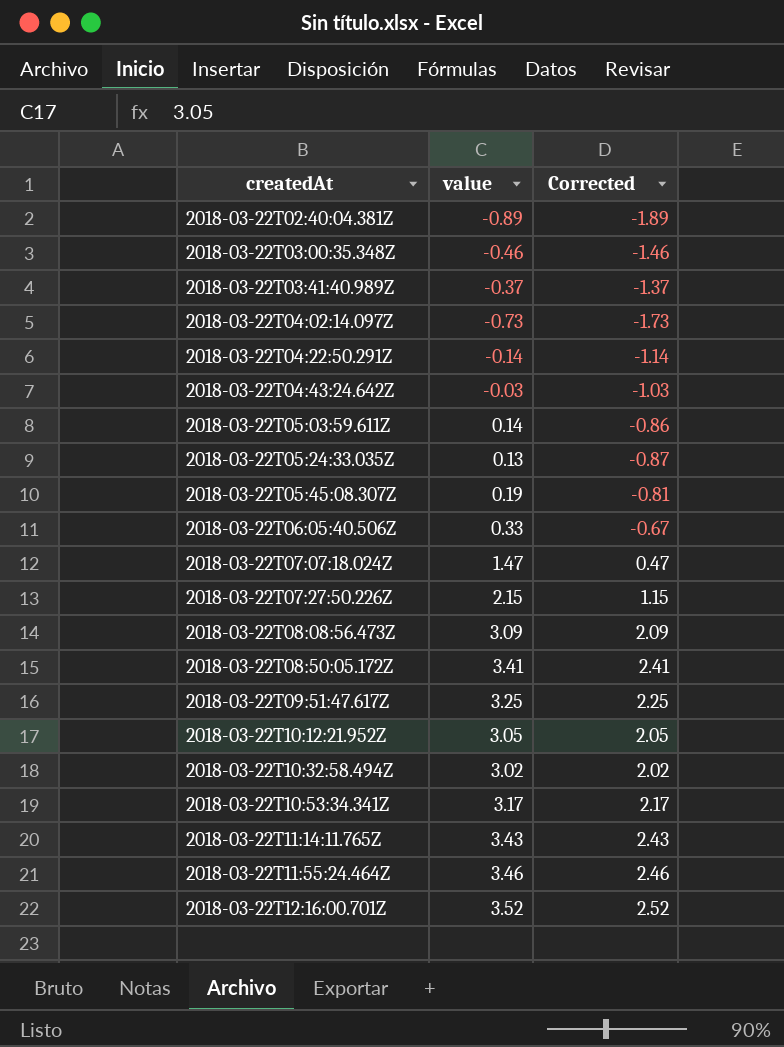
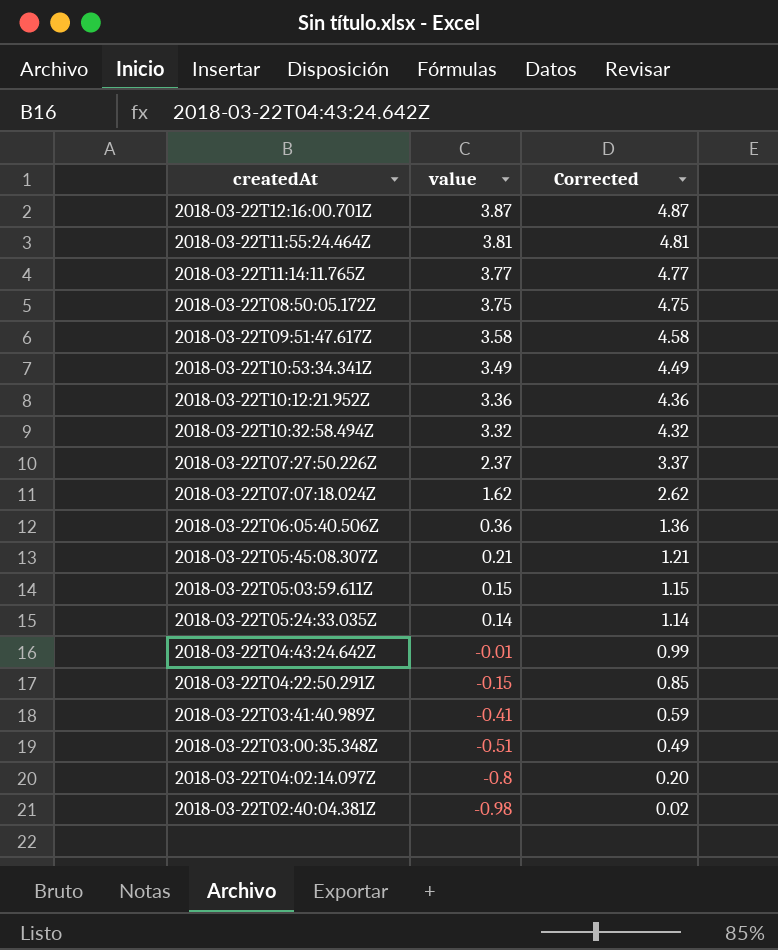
row order: createdAt ascending -> value descending
column Corrected | formula: [value] - 1 -> [value] + 1
row 2018-03-22T08:08:56.473Z: 3.09 | 2.09 -> none
2018-03-22T12:16:00.701Z | value: 3.52 -> 3.87
2018-03-22T11:55:24.464Z | value: 3.46 -> 3.81
2018-03-22T11:14:11.765Z | value: 3.43 -> 3.77
2018-03-22T08:50:05.172Z | value: 3.41 -> 3.75
2018-03-22T09:51:47.617Z | value: 3.25 -> 3.58
2018-03-22T10:53:34.341Z | value: 3.17 -> 3.49
2018-03-22T10:12:21.952Z | value: 3.05 -> 3.36
2018-03-22T10:32:58.494Z | value: 3.02 -> 3.32
2018-03-22T07:27:50.226Z | value: 2.15 -> 2.37
2018-03-22T07:07:18.024Z | value: 1.47 -> 1.62
2018-03-22T06:05:40.506Z | value: 0.33 -> 0.36
2018-03-22T05:45:08.307Z | value: 0.19 -> 0.21
2018-03-22T05:03:59.611Z | value: 0.14 -> 0.15
2018-03-22T05:24:33.035Z | value: 0.13 -> 0.14
2018-03-22T04:43:24.642Z | value: -0.03 -> -0.01
2018-03-22T04:22:50.291Z | value: -0.14 -> -0.15
2018-03-22T03:41:40.989Z | value: -0.37 -> -0.41
2018-03-22T03:00:35.348Z | value: -0.46 -> -0.51
2018-03-22T04:02:14.097Z | value: -0.73 -> -0.8
2018-03-22T02:40:04.381Z | value: -0.89 -> -0.98

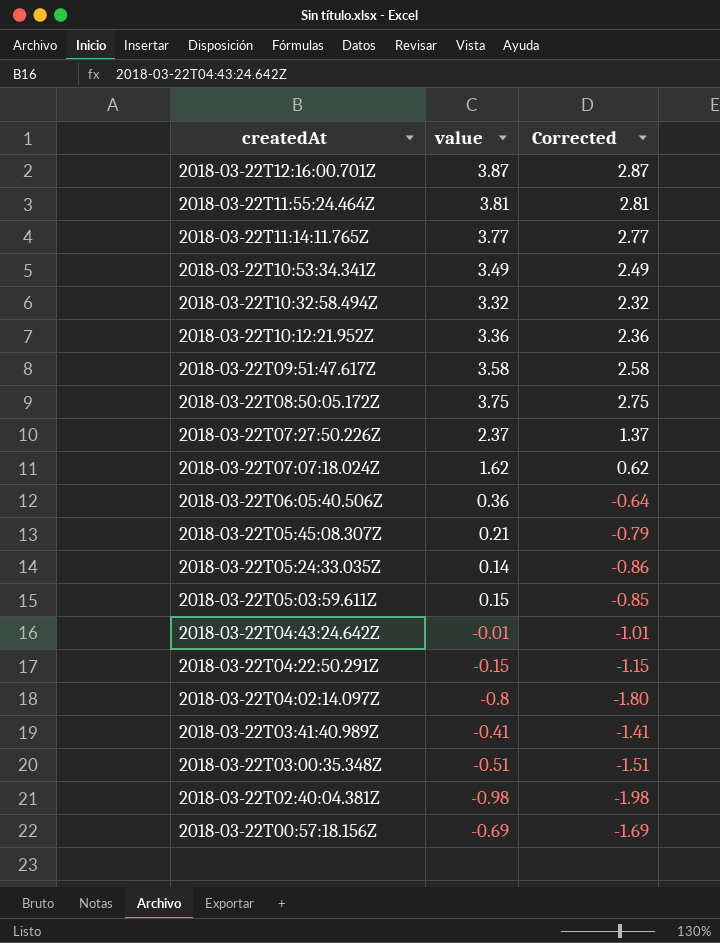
row order: value descending -> createdAt descending
column Corrected | formula: [value] + 1 -> [value] - 1
row 2018-03-22T00:57:18.156Z: none -> -0.69 | -1.69

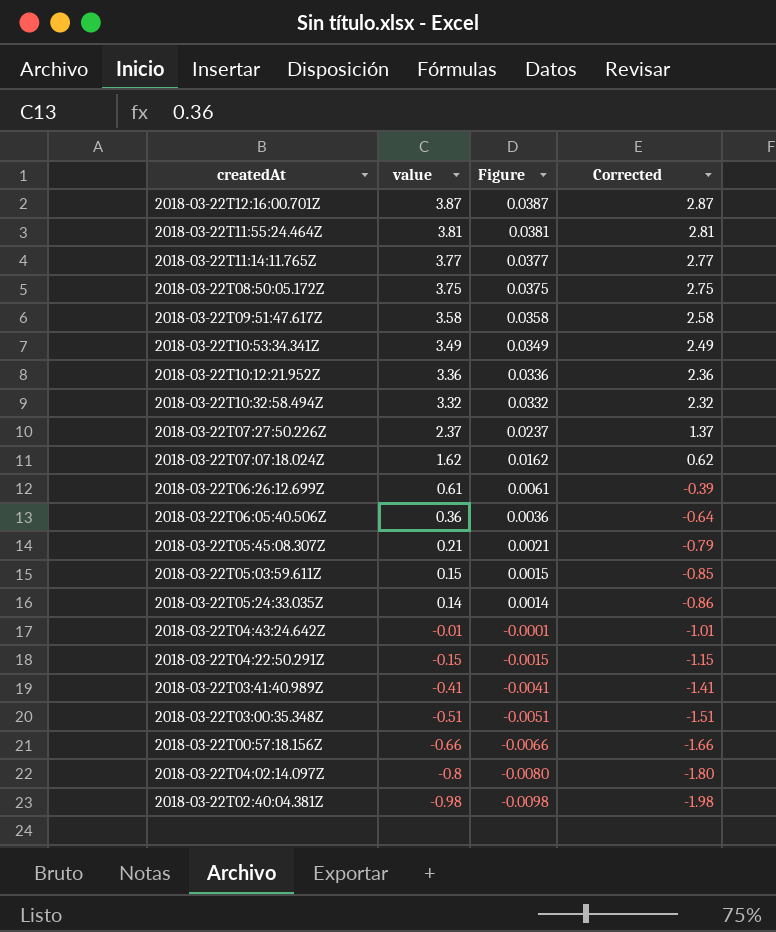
row order: createdAt descending -> value descending
column Figure | formula: none -> [value] * 0.01
row 2018-03-22T06:26:12.699Z: none -> 0.61 | 0.0061 | -0.39
2018-03-22T00:57:18.156Z | value: -0.69 -> -0.66
2018-03-22T00:57:18.156Z | Corrected: -1.69 -> -1.66

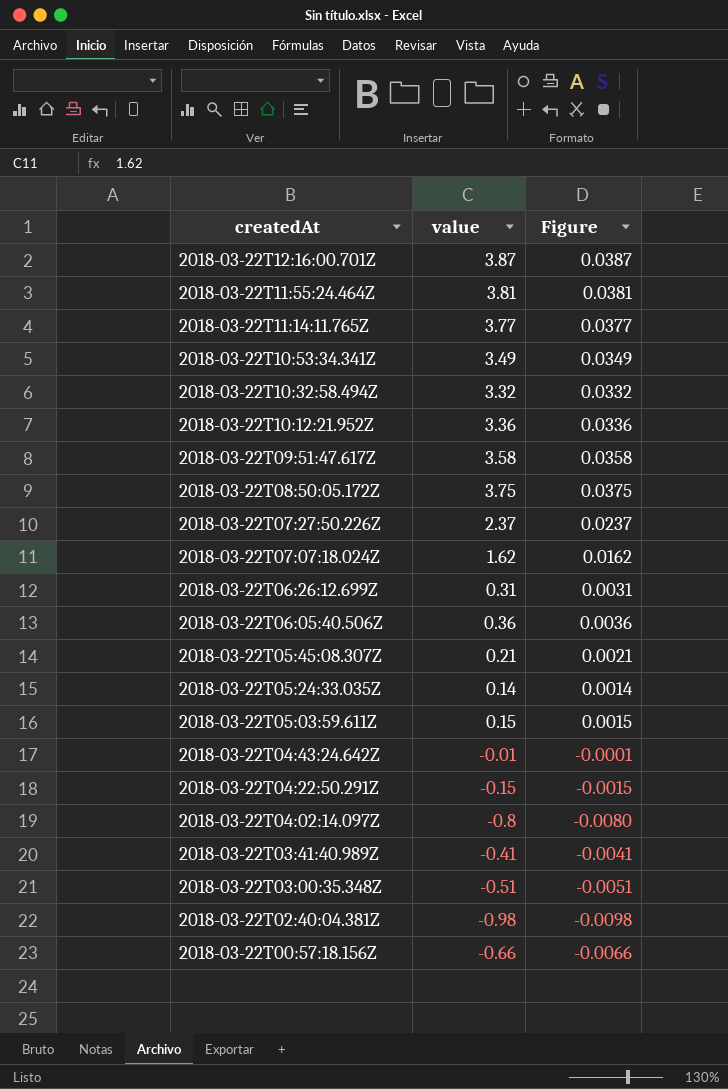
row order: value descending -> createdAt descending
column Corrected | formula: [value] - 1 -> none
2018-03-22T06:26:12.699Z | value: 0.61 -> 0.31
2018-03-22T06:26:12.699Z | Figure: 0.0061 -> 0.0031

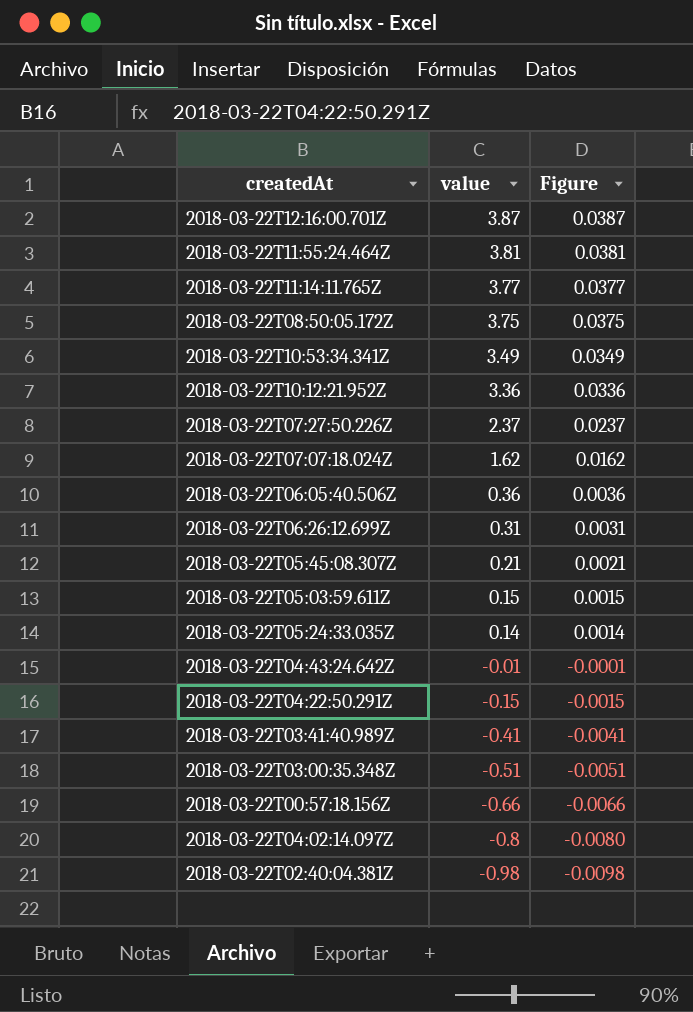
row order: createdAt descending -> value descending
row 2018-03-22T10:32:58.494Z: 3.32 | 0.0332 -> none
row 2018-03-22T09:51:47.617Z: 3.58 | 0.0358 -> none

